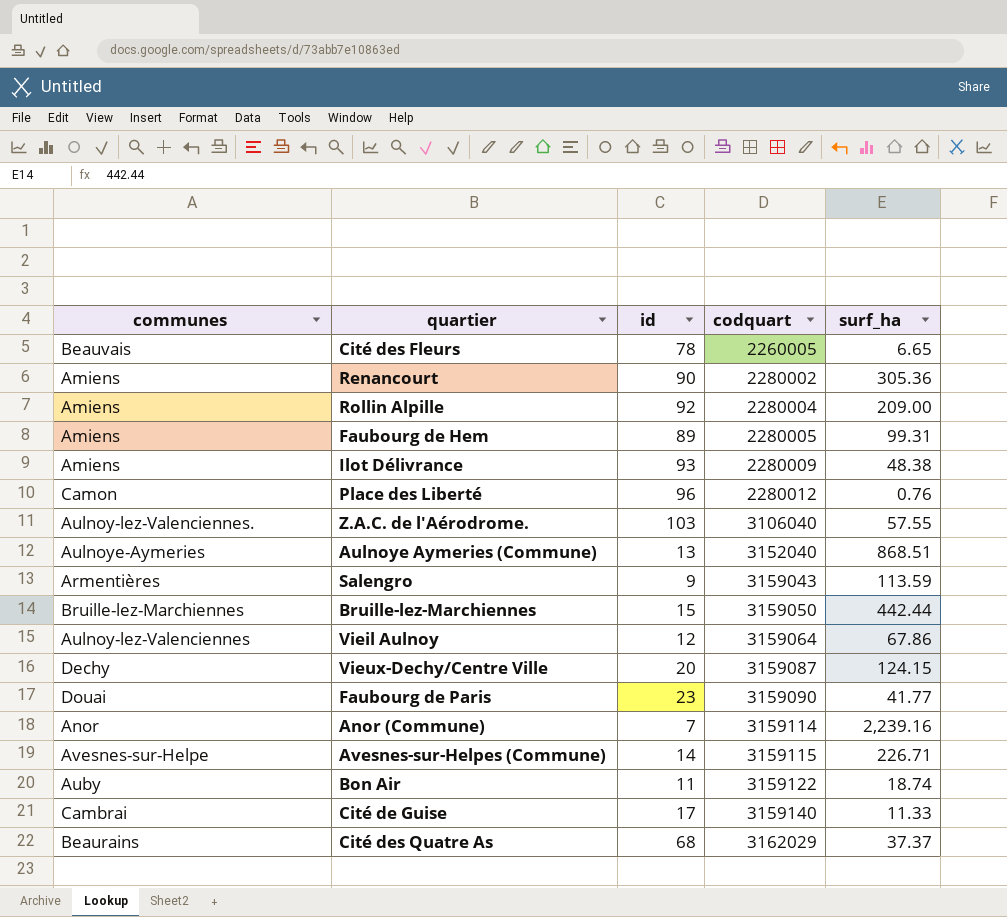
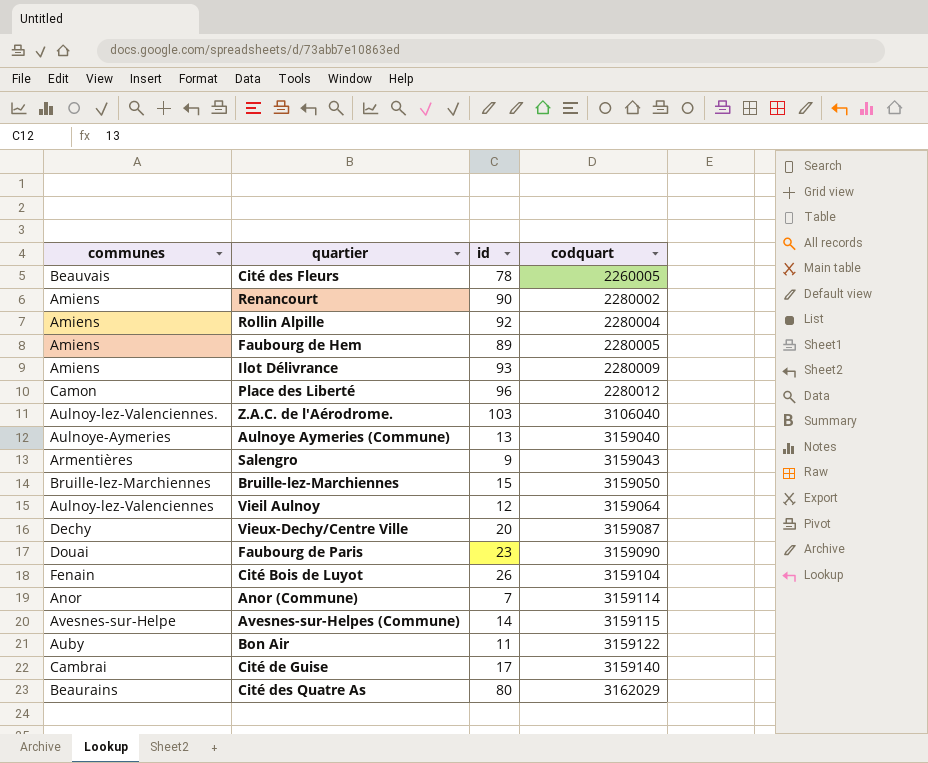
column surf_ha | position: 5 -> none
Aulnoye Aymeries (Commune) | codquart: 3152040 -> 3159040
row Cité Bois de Luyot: none -> Fenain | 26 | 3159104
Cité des Quatre As | id: 68 -> 80

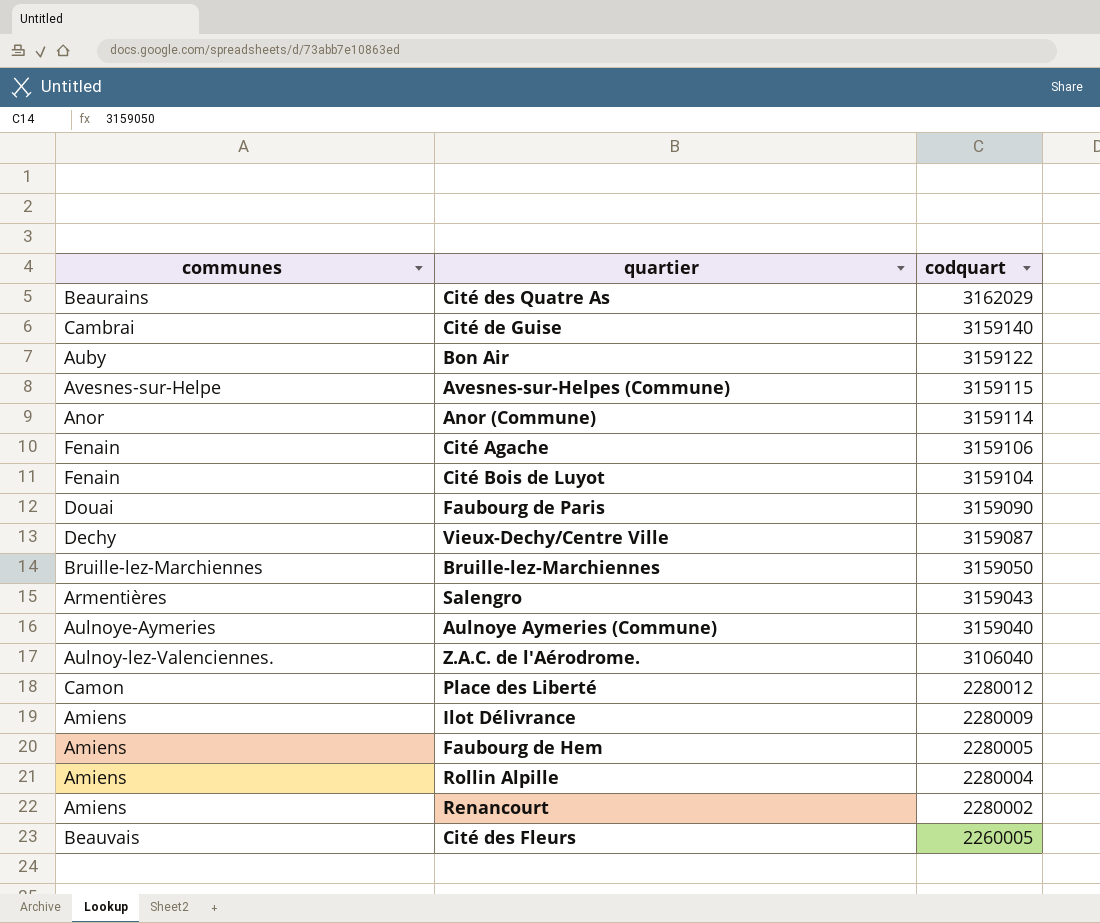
row order: codquart ascending -> codquart descending
column id | position: 3 -> none
row Vieil Aulnoy: Aulnoy-lez-Valenciennes | 12 | 3159064 -> none
row Cité Agache: none -> Fenain | 3159106

